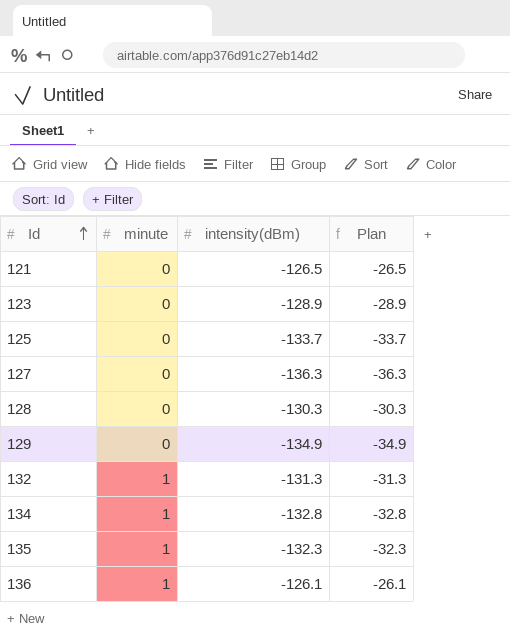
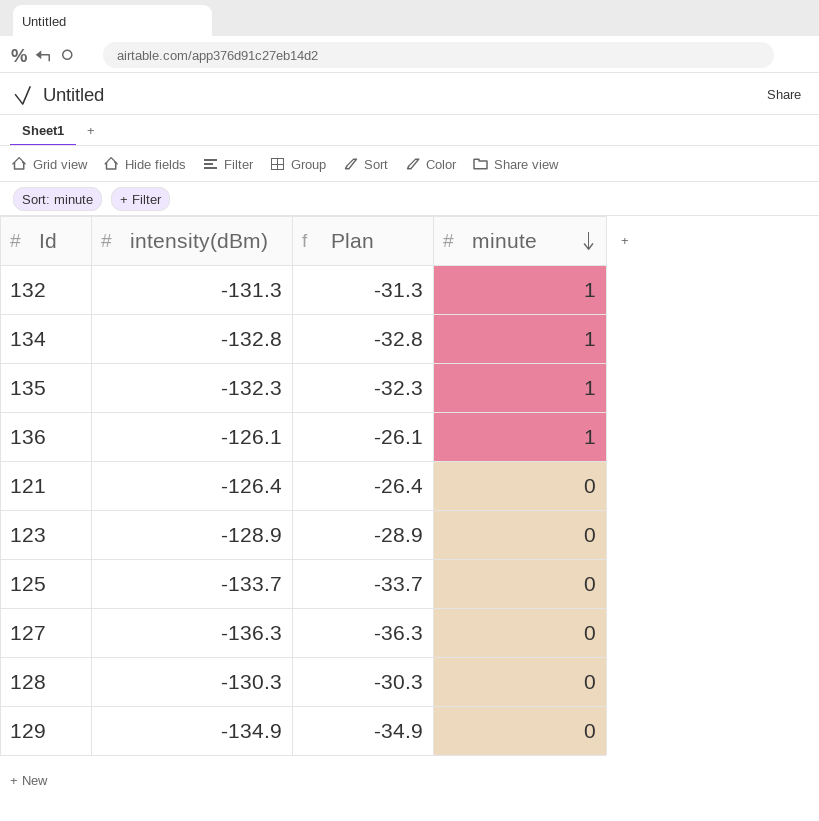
row order: Id ascending -> minute descending
column minute | position: 2 -> 4
121 | intensity(dBm): -126.5 -> -126.4
121 | Plan: -26.5 -> -26.4

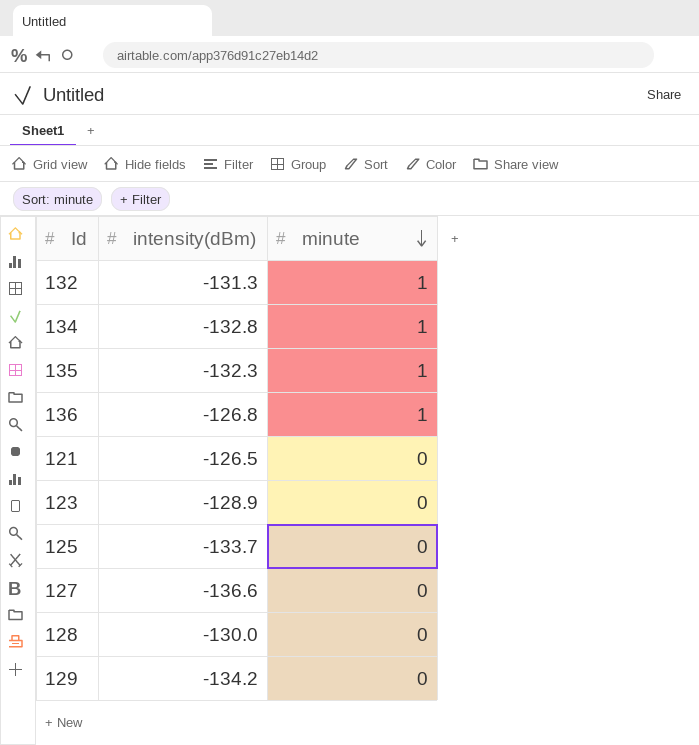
column Plan | formula: [intensity(dBm)] + 100 -> none
136 | intensity(dBm): -126.1 -> -126.8
121 | intensity(dBm): -126.4 -> -126.5
127 | intensity(dBm): -136.3 -> -136.6
128 | intensity(dBm): -130.3 -> -130.0
129 | intensity(dBm): -134.9 -> -134.2

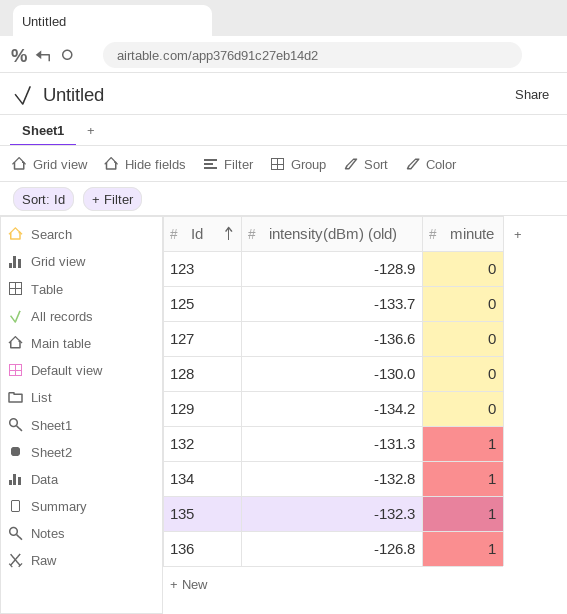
row order: minute descending -> Id ascending
column name: intensity(dBm) -> intensity(dBm) (old)
row 121: -126.5 | 0 -> none

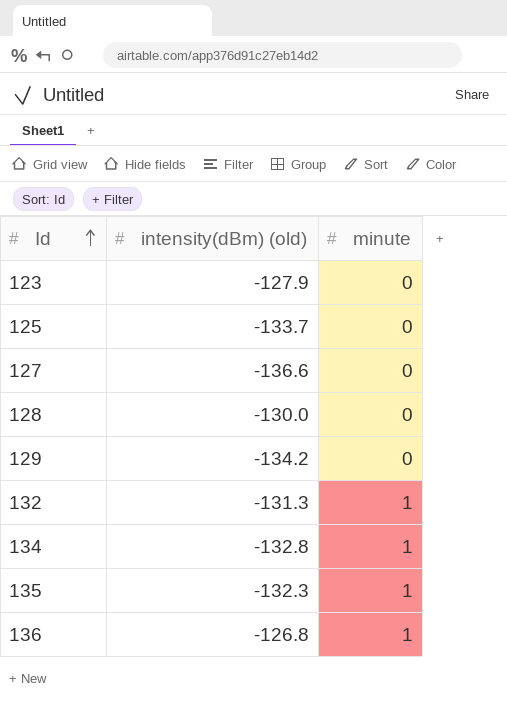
123 | intensity(dBm) (old): -128.9 -> -127.9

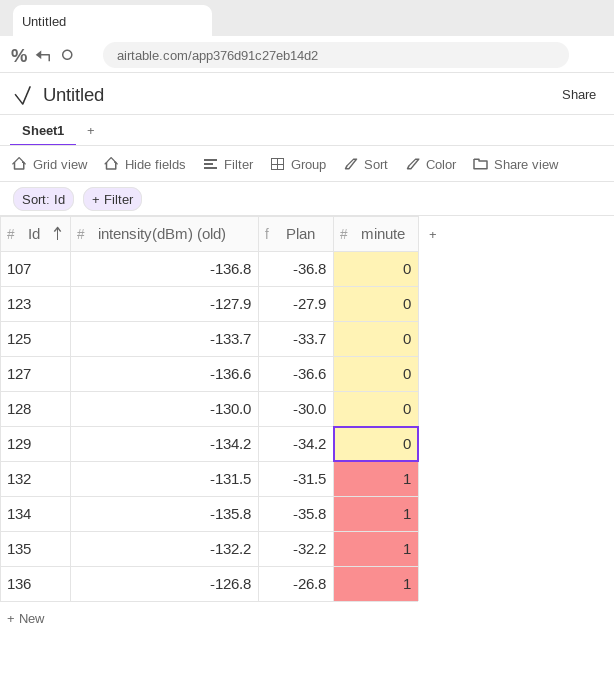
column Plan | formula: none -> [intensity(dBm) (old)] + 100
row 107: none -> -136.8 | -36.8 | 0
132 | intensity(dBm) (old): -131.3 -> -131.5
134 | intensity(dBm) (old): -132.8 -> -135.8
135 | intensity(dBm) (old): -132.3 -> -132.2

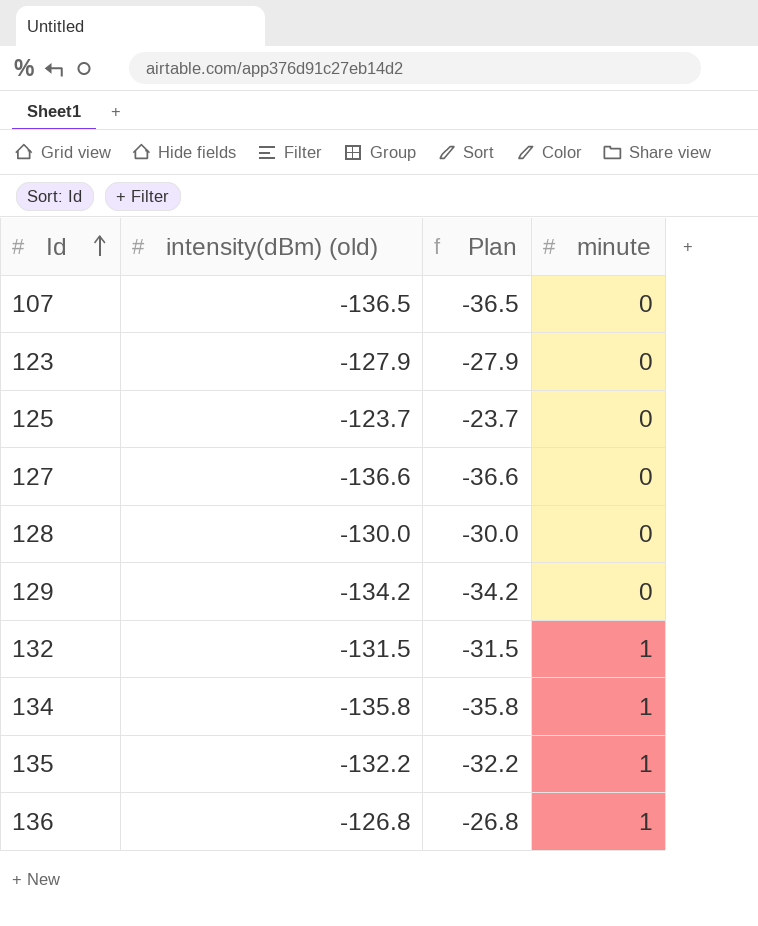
107 | intensity(dBm) (old): -136.8 -> -136.5
107 | Plan: -36.8 -> -36.5
125 | intensity(dBm) (old): -133.7 -> -123.7
125 | Plan: -33.7 -> -23.7

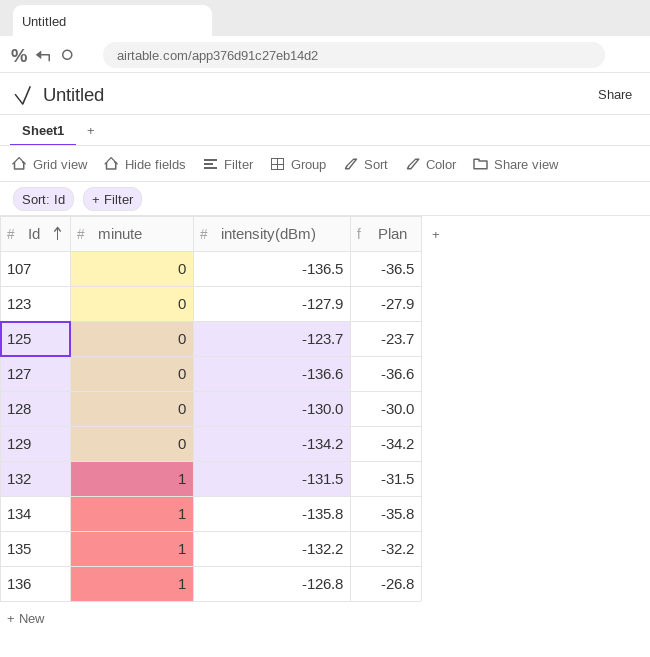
column minute | position: 4 -> 2
column name: intensity(dBm) (old) -> intensity(dBm)

